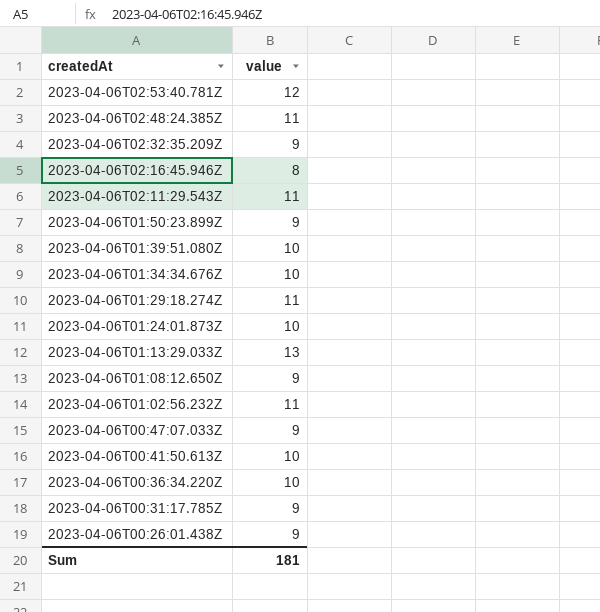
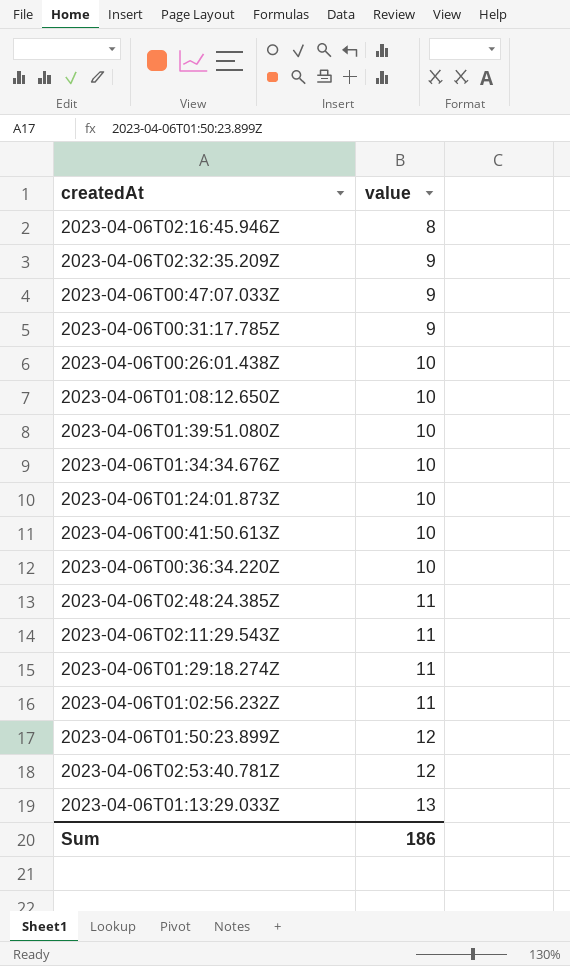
row order: createdAt descending -> value ascending
2023-04-06T00:26:01.438Z | value: 9 -> 10
2023-04-06T01:08:12.650Z | value: 9 -> 10
2023-04-06T01:50:23.899Z | value: 9 -> 12
Sum | value: 181 -> 186

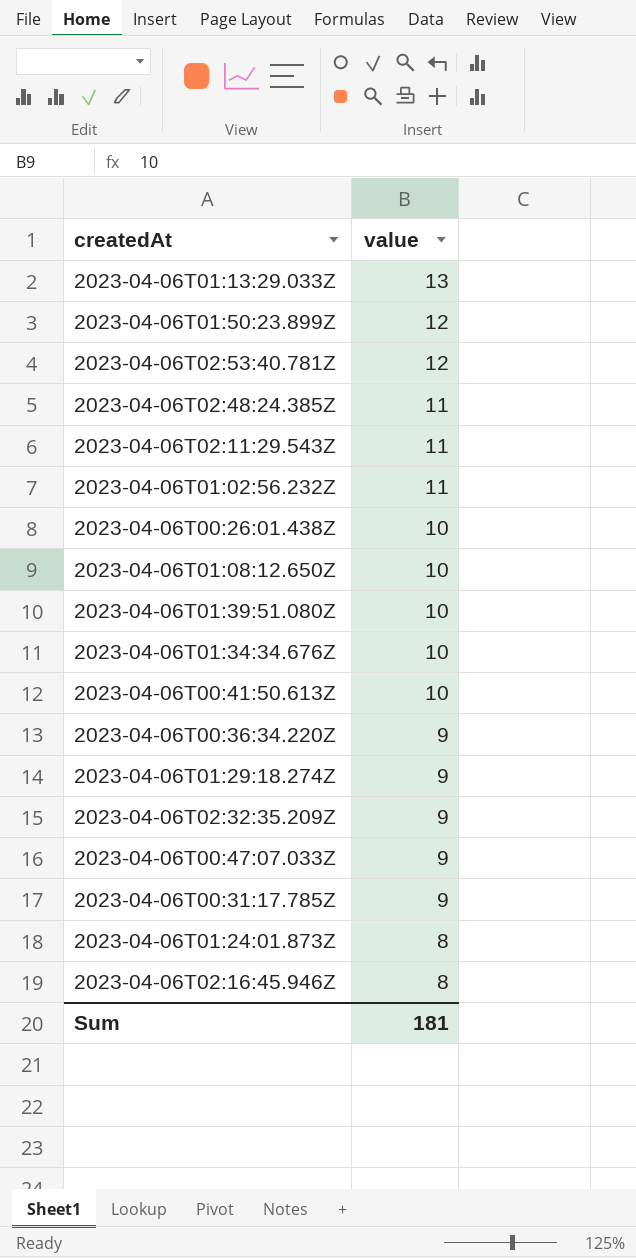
row order: value ascending -> value descending
2023-04-06T00:36:34.220Z | value: 10 -> 9
2023-04-06T01:29:18.274Z | value: 11 -> 9
2023-04-06T01:24:01.873Z | value: 10 -> 8
Sum | value: 186 -> 181

